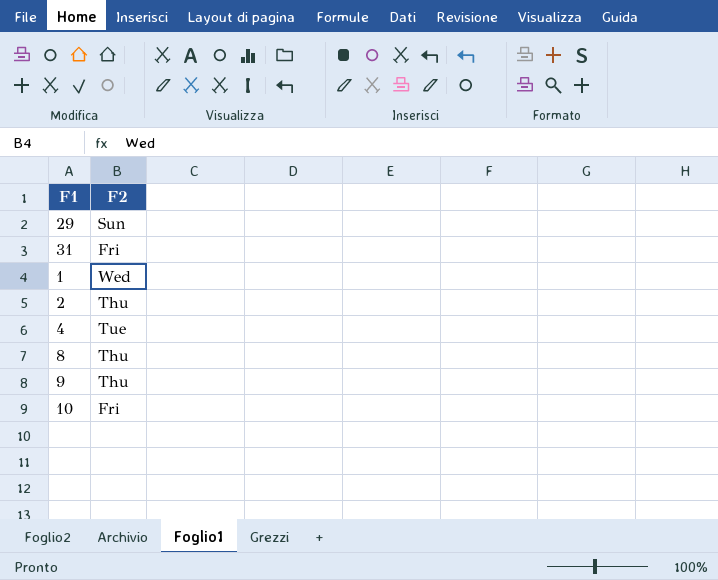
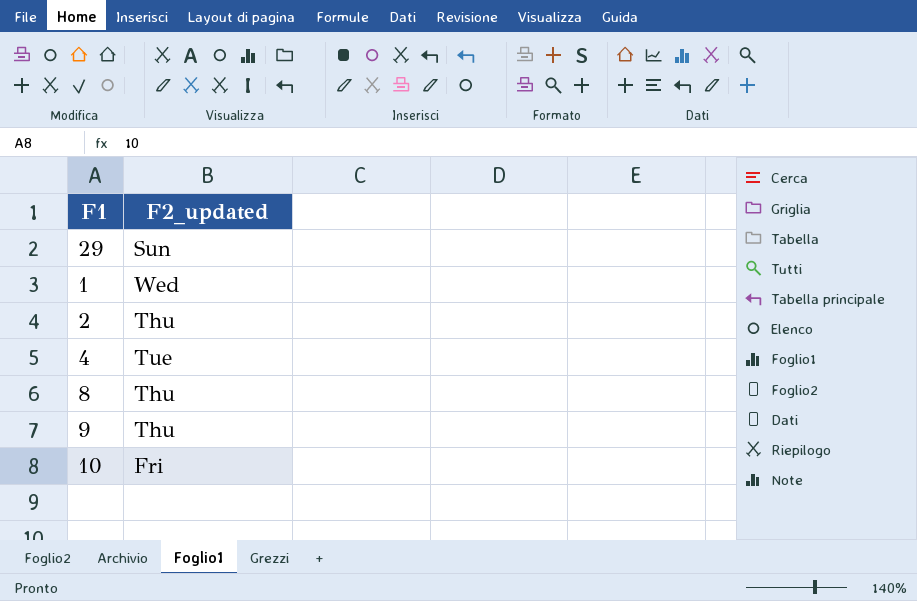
column name: F2 -> F2_updated
row 31: Fri -> none

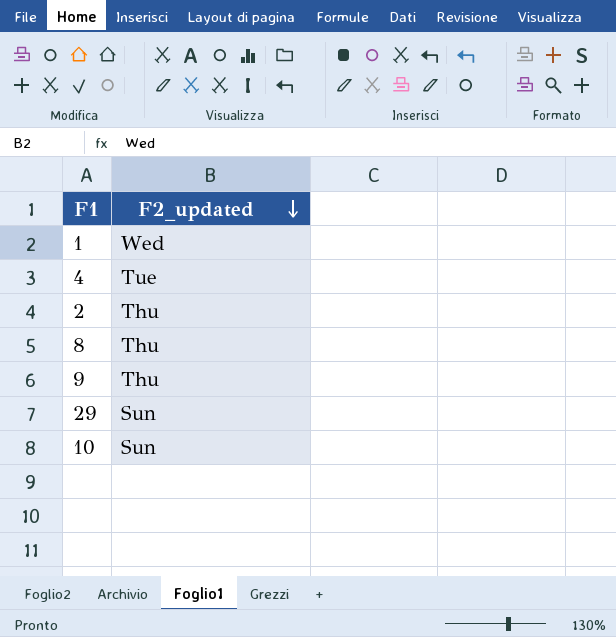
row order: none -> F2_updated descending
10 | F2_updated: Fri -> Sun

